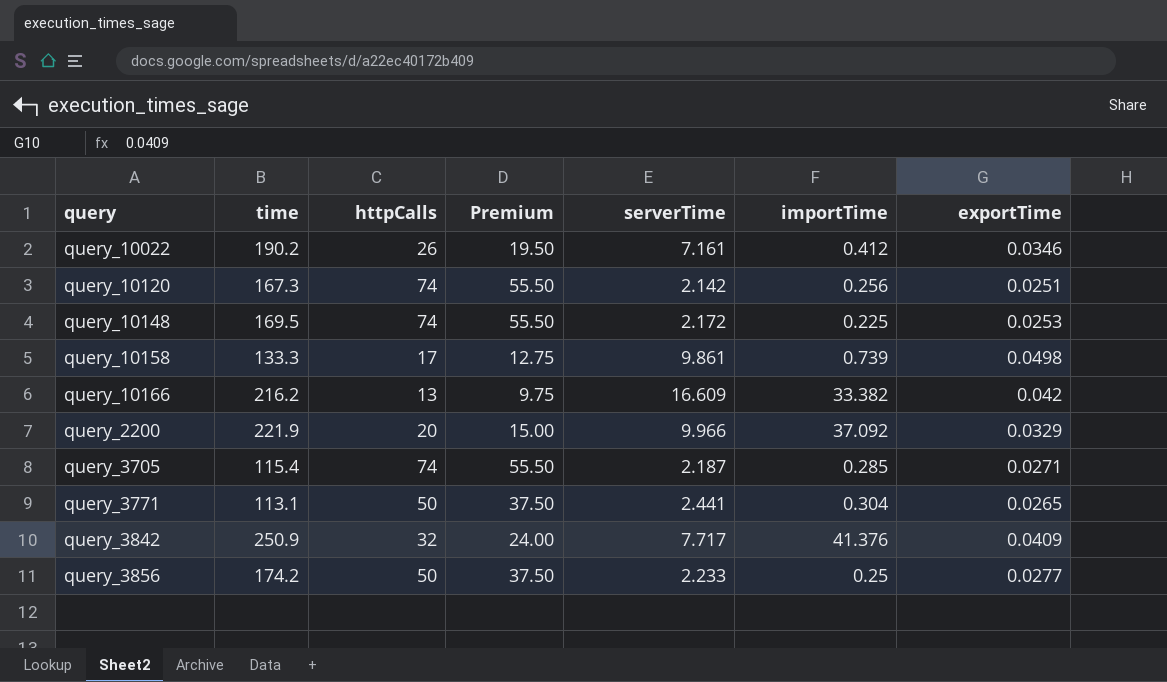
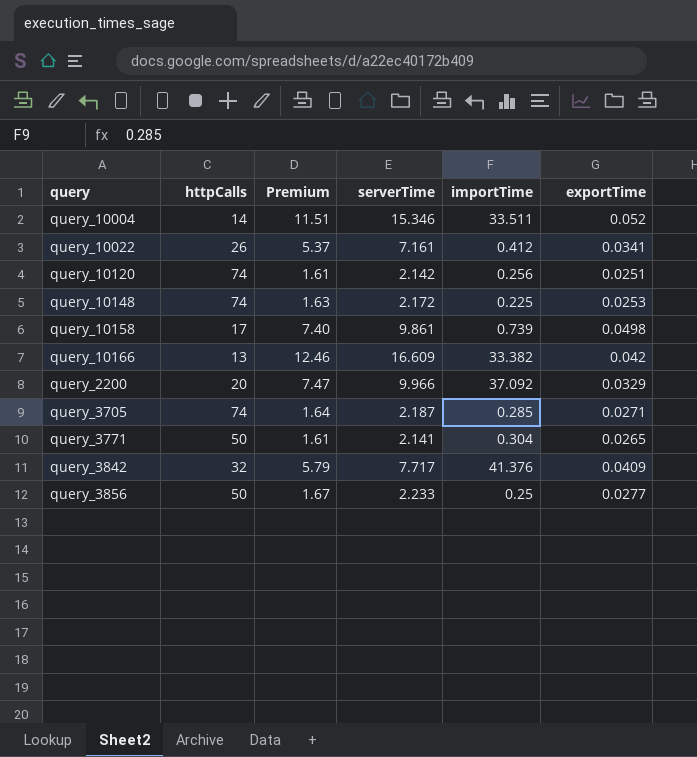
column time | position: 2 -> none
column Premium | formula: [httpCalls] * 0.75 -> [serverTime] * 0.75
row query_10004: none -> 14 | 11.51 | 15.346 | 33.511 | 0.052
query_10022 | exportTime: 0.0346 -> 0.0341
query_3771 | serverTime: 2.441 -> 2.141

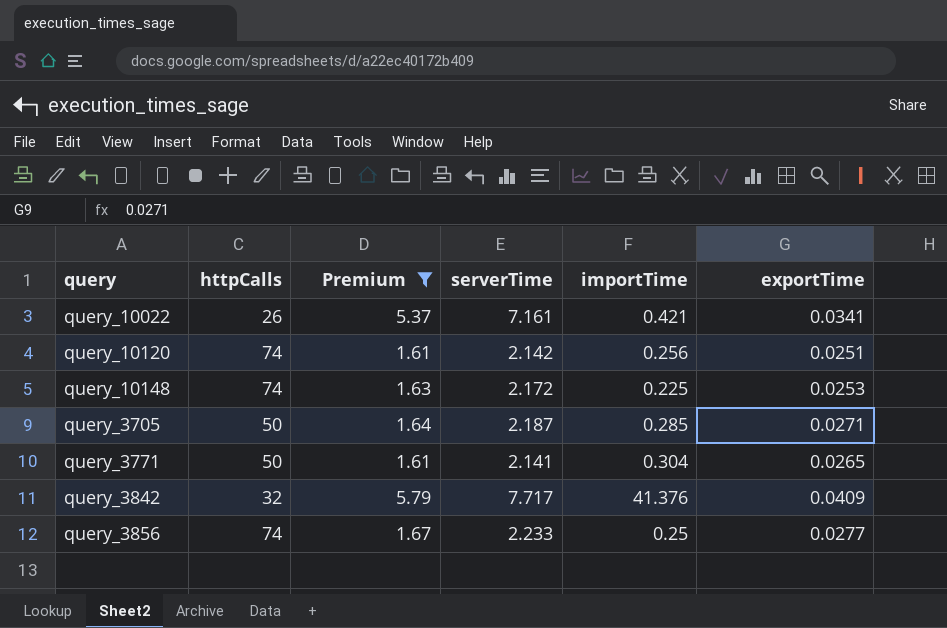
filter: none -> Premium <= 5.79
query_10022 | importTime: 0.412 -> 0.421
query_3705 | httpCalls: 74 -> 50
query_3856 | httpCalls: 50 -> 74

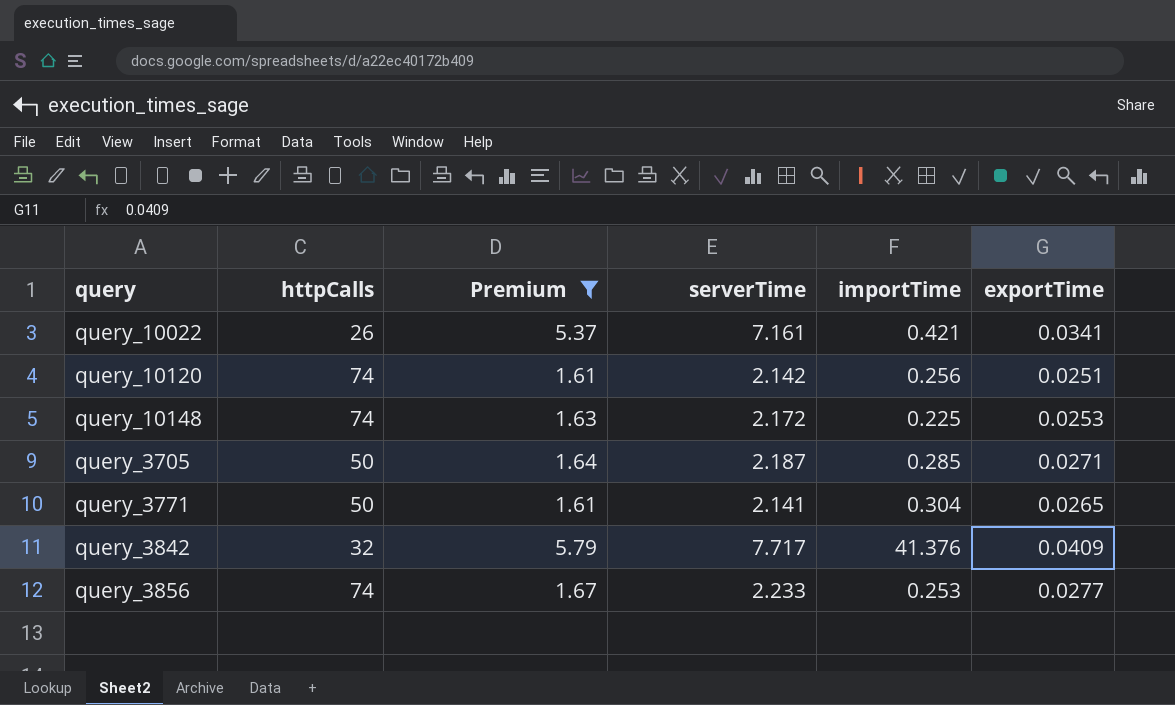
query_3856 | importTime: 0.25 -> 0.253

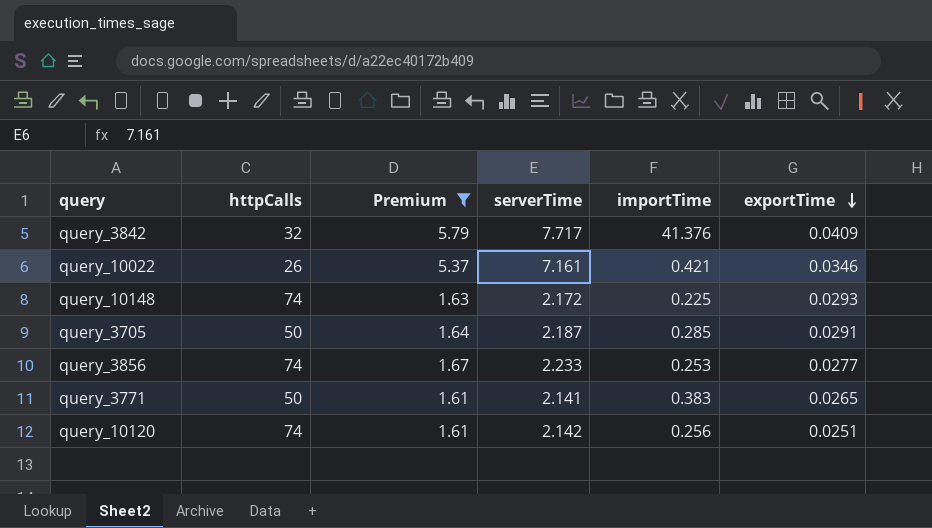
row order: none -> exportTime descending
query_10022 | exportTime: 0.0341 -> 0.0346
query_10148 | exportTime: 0.0253 -> 0.0293
query_3705 | exportTime: 0.0271 -> 0.0291
query_3771 | importTime: 0.304 -> 0.383

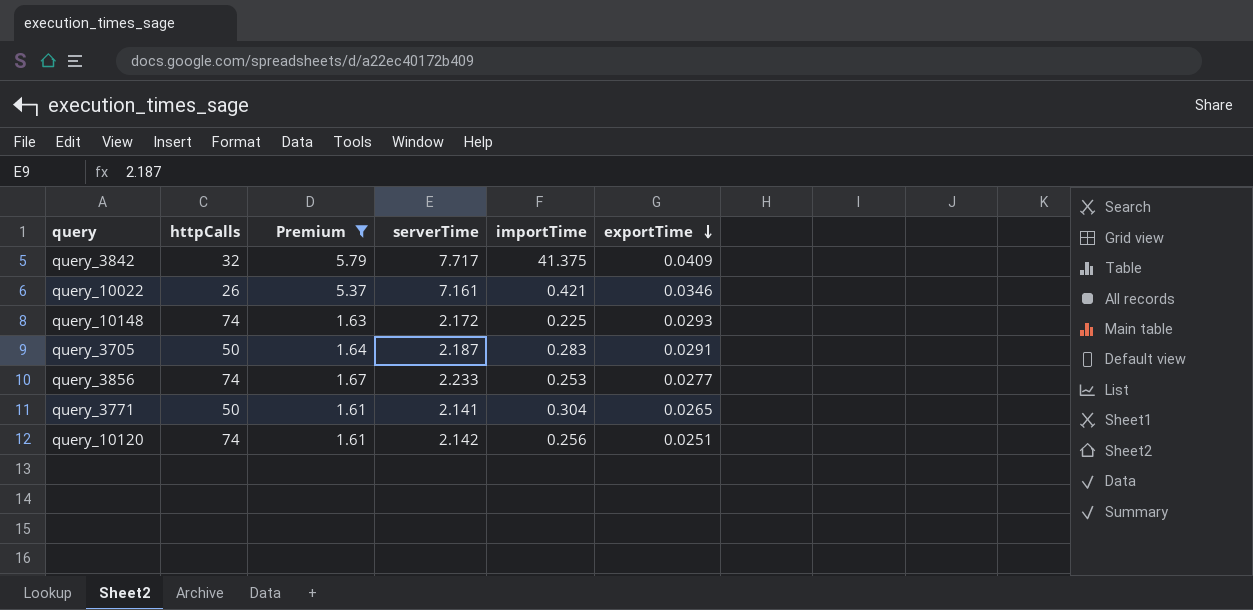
query_3842 | importTime: 41.376 -> 41.375
query_3705 | importTime: 0.285 -> 0.283
query_3771 | importTime: 0.383 -> 0.304

